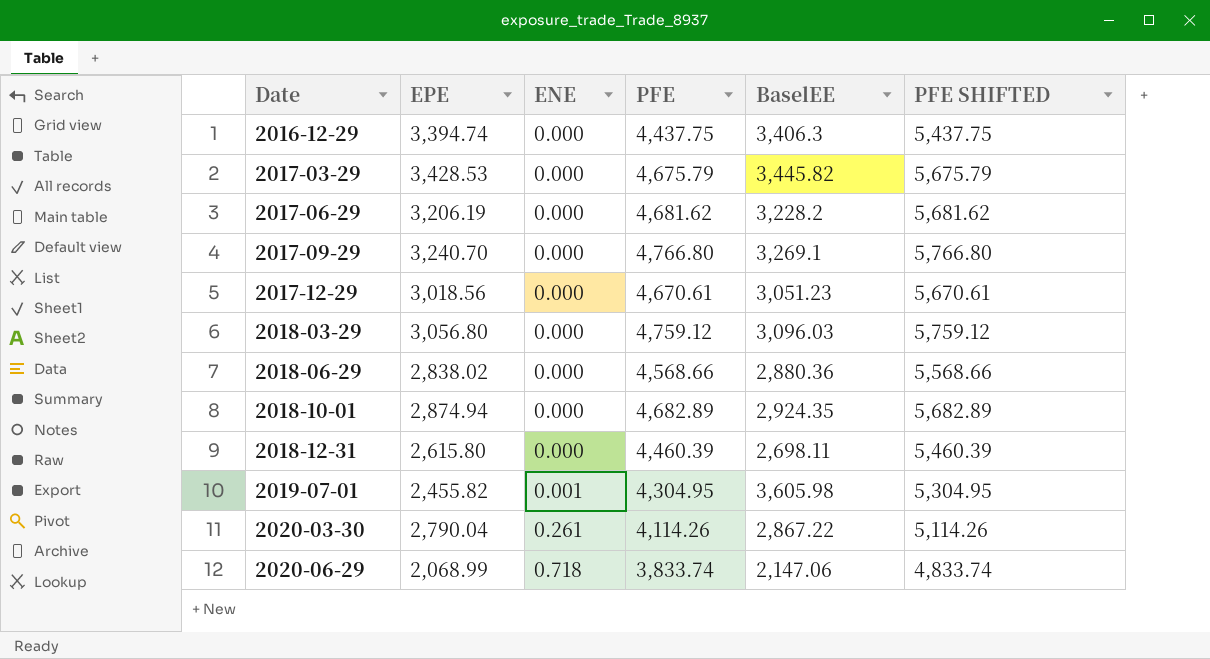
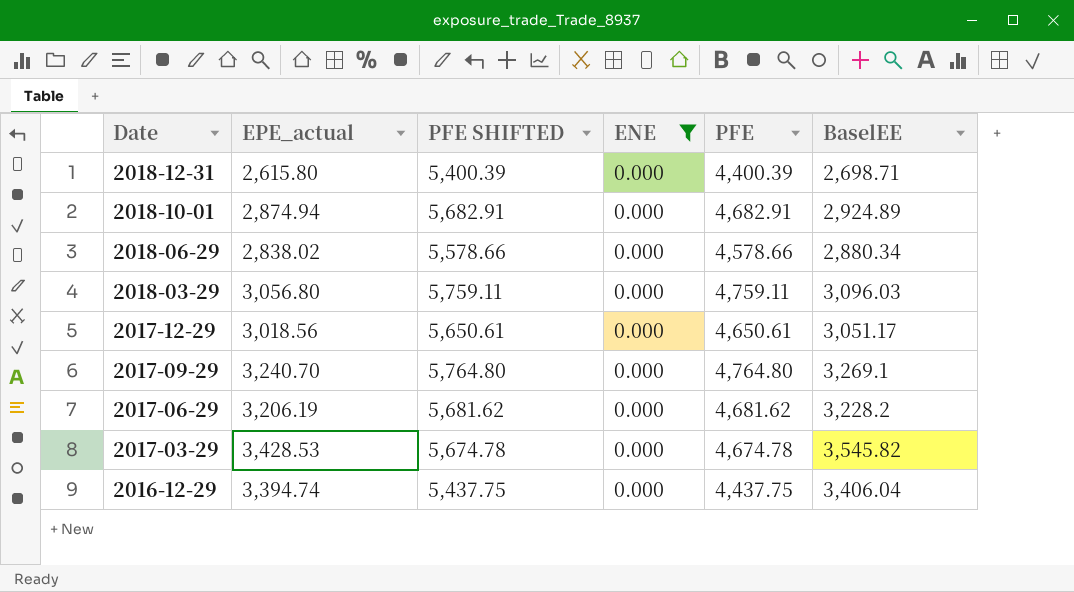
filter: none -> ENE = 0.000
row order: Date ascending -> Date descending
column name: EPE -> EPE_actual
column PFE SHIFTED | position: 6 -> 3
2018-12-31 | PFE SHIFTED: 5,460.39 -> 5,400.39
2018-12-31 | PFE: 4,460.39 -> 4,400.39
2018-12-31 | BaselEE: 2,698.11 -> 2,698.71
2018-10-01 | PFE SHIFTED: 5,682.89 -> 5,682.91
2018-10-01 | PFE: 4,682.89 -> 4,682.91
2018-10-01 | BaselEE: 2,924.35 -> 2,924.89
2018-06-29 | PFE SHIFTED: 5,568.66 -> 5,578.66
2018-06-29 | PFE: 4,568.66 -> 4,578.66
2018-06-29 | BaselEE: 2,880.36 -> 2,880.34
2018-03-29 | PFE SHIFTED: 5,759.12 -> 5,759.11
2018-03-29 | PFE: 4,759.12 -> 4,759.11
2017-12-29 | PFE SHIFTED: 5,670.61 -> 5,650.61
2017-12-29 | PFE: 4,670.61 -> 4,650.61
2017-12-29 | BaselEE: 3,051.23 -> 3,051.17
2017-09-29 | PFE SHIFTED: 5,766.80 -> 5,764.80
2017-09-29 | PFE: 4,766.80 -> 4,764.80
2017-03-29 | PFE SHIFTED: 5,675.79 -> 5,674.78
2017-03-29 | PFE: 4,675.79 -> 4,674.78
2017-03-29 | BaselEE: 3,445.82 -> 3,545.82
2016-12-29 | BaselEE: 3,406.3 -> 3,406.04

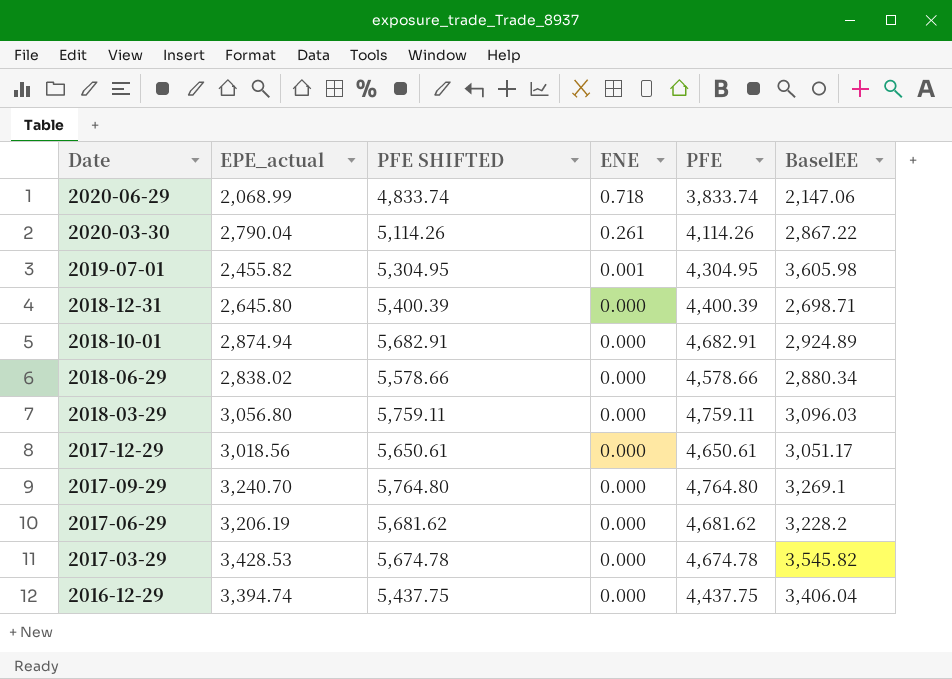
filter: ENE = 0.000 -> none
2018-12-31 | EPE_actual: 2,615.80 -> 2,645.80

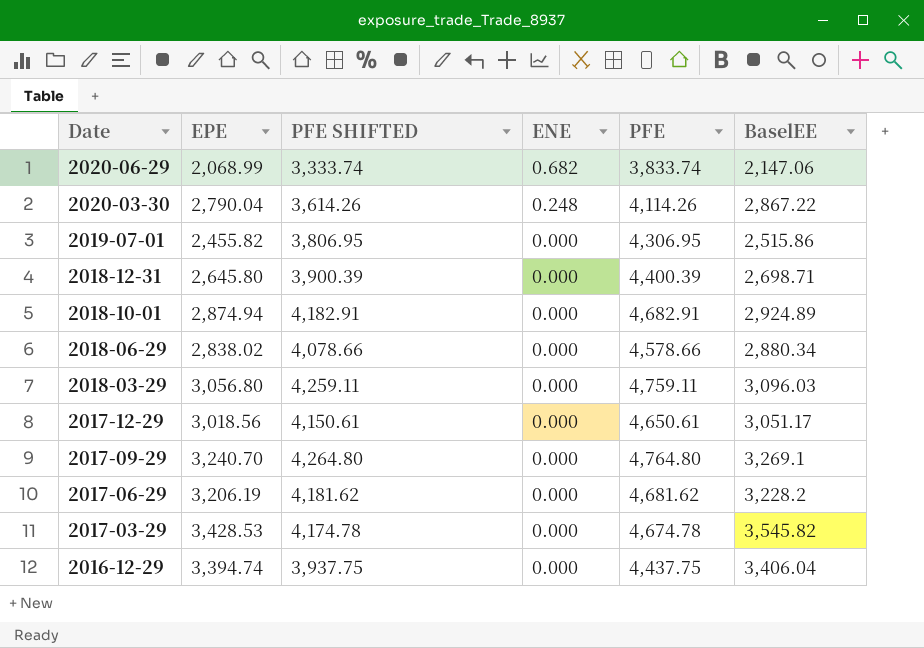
column name: EPE_actual -> EPE
column PFE SHIFTED | formula: [PFE] + 1000 -> [PFE] - 500
2020-06-29 | ENE: 0.718 -> 0.682
2020-03-30 | ENE: 0.261 -> 0.248
2019-07-01 | ENE: 0.001 -> 0.000
2019-07-01 | PFE: 4,304.95 -> 4,306.95
2019-07-01 | BaselEE: 3,605.98 -> 2,515.86

